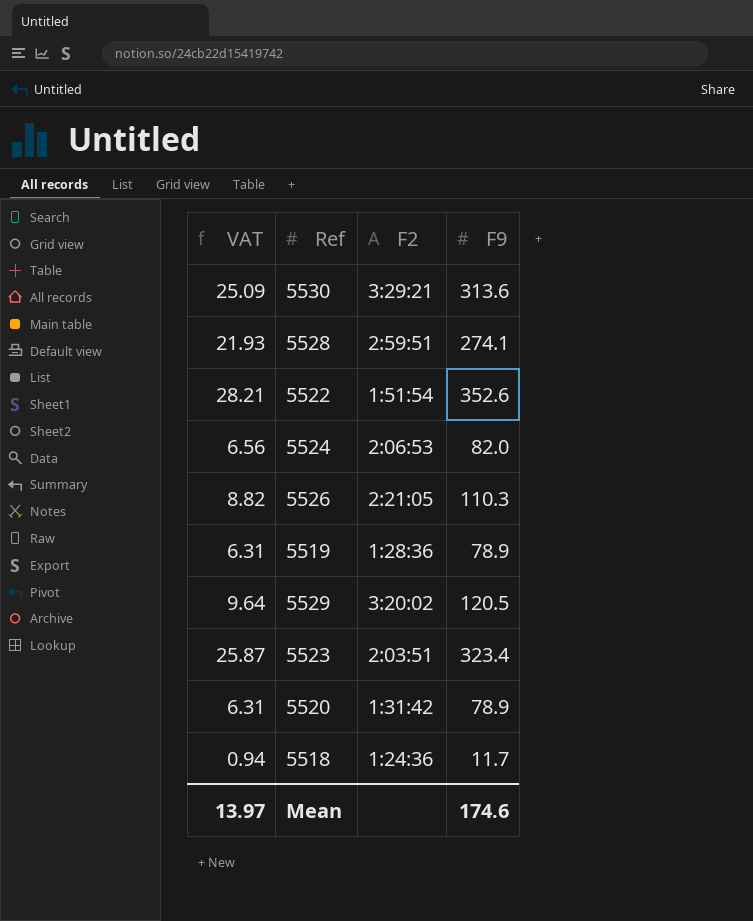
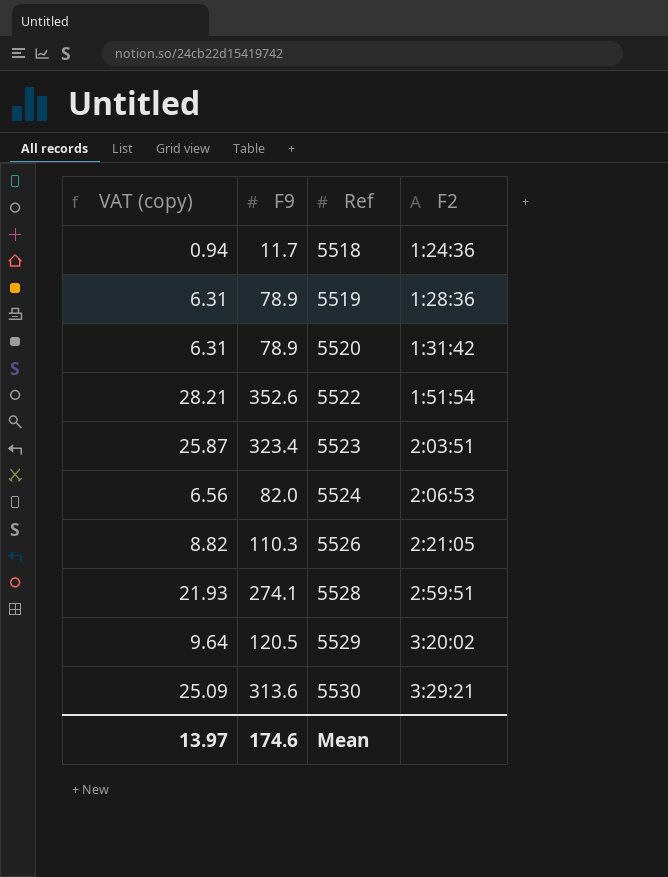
row order: none -> Ref ascending
column name: VAT -> VAT (copy)
column F9 | position: 4 -> 2

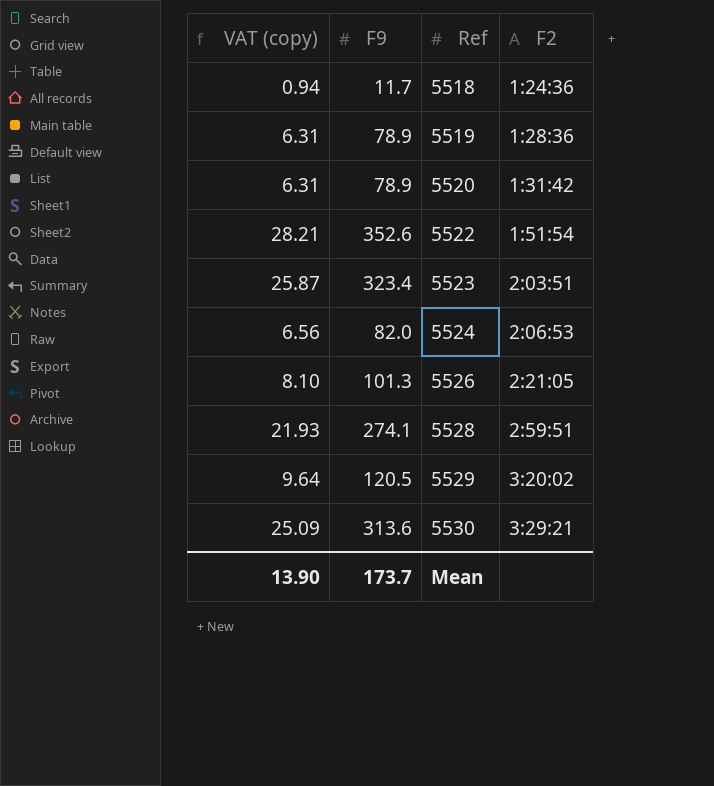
5526 | VAT (copy): 8.82 -> 8.10
5526 | F9: 110.3 -> 101.3
Mean | VAT (copy): 13.97 -> 13.90
Mean | F9: 174.6 -> 173.7

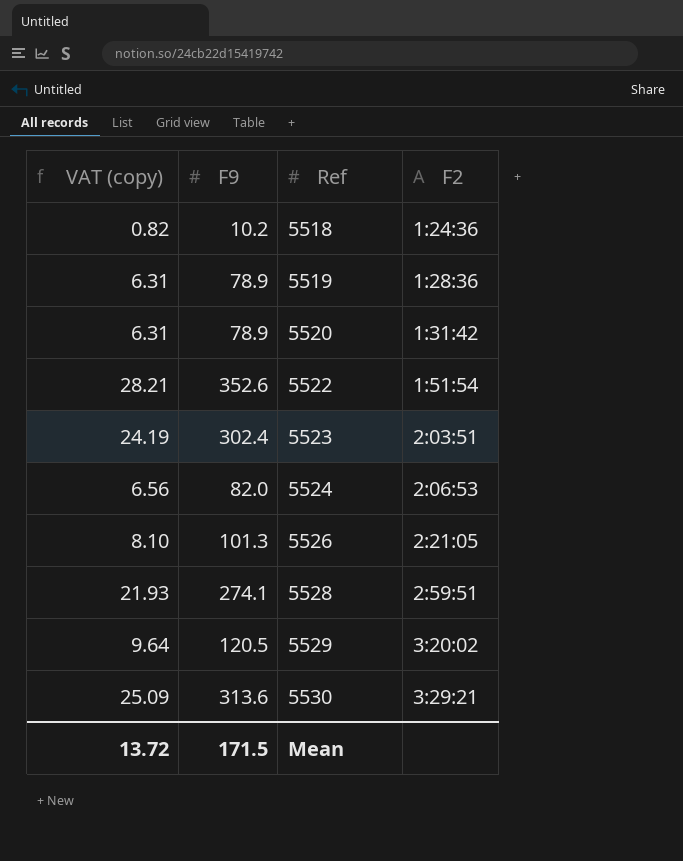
5518 | VAT (copy): 0.94 -> 0.82
5518 | F9: 11.7 -> 10.2
5523 | VAT (copy): 25.87 -> 24.19
5523 | F9: 323.4 -> 302.4
Mean | VAT (copy): 13.90 -> 13.72
Mean | F9: 173.7 -> 171.5

